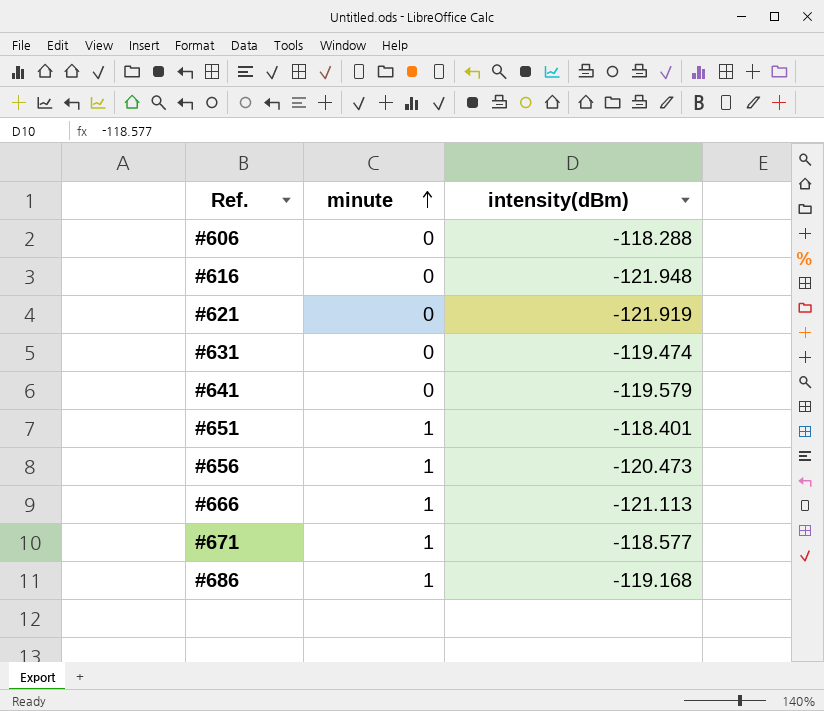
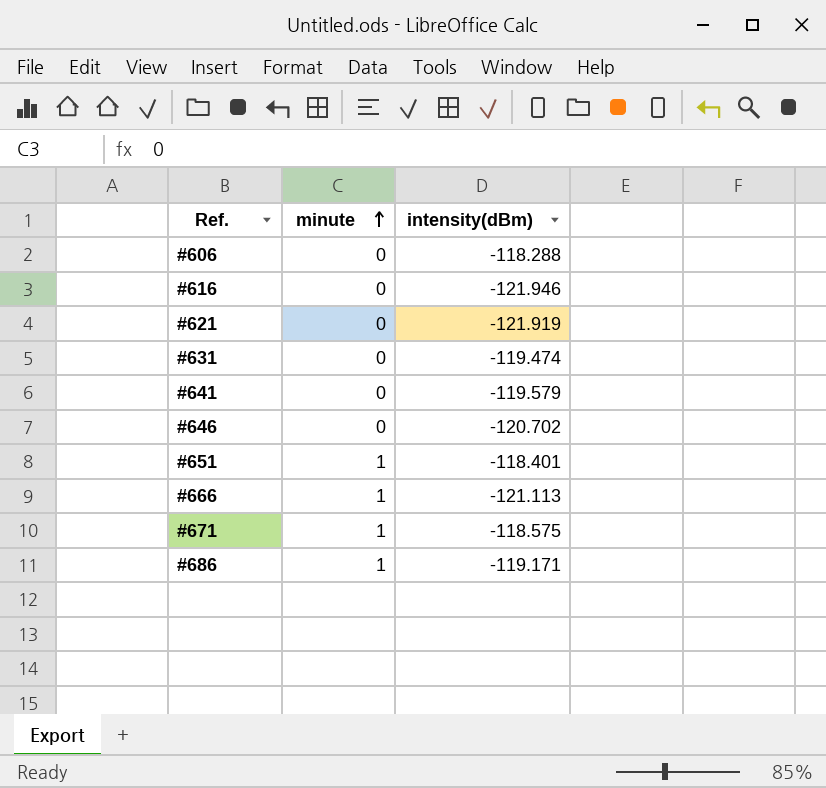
row #656: 1 | -120.473 -> none
#616 | intensity(dBm): -121.948 -> -121.946
row #646: none -> 0 | -120.702
#671 | intensity(dBm): -118.577 -> -118.575
#686 | intensity(dBm): -119.168 -> -119.171

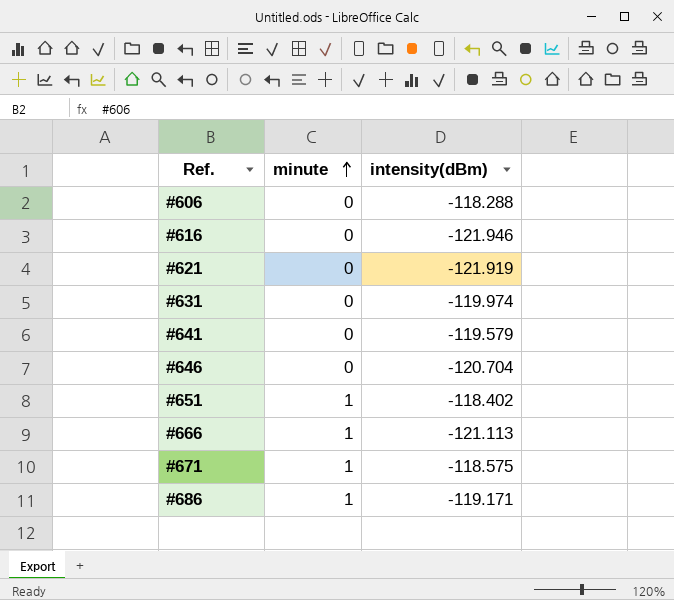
#631 | intensity(dBm): -119.474 -> -119.974
#646 | intensity(dBm): -120.702 -> -120.704
#651 | intensity(dBm): -118.401 -> -118.402

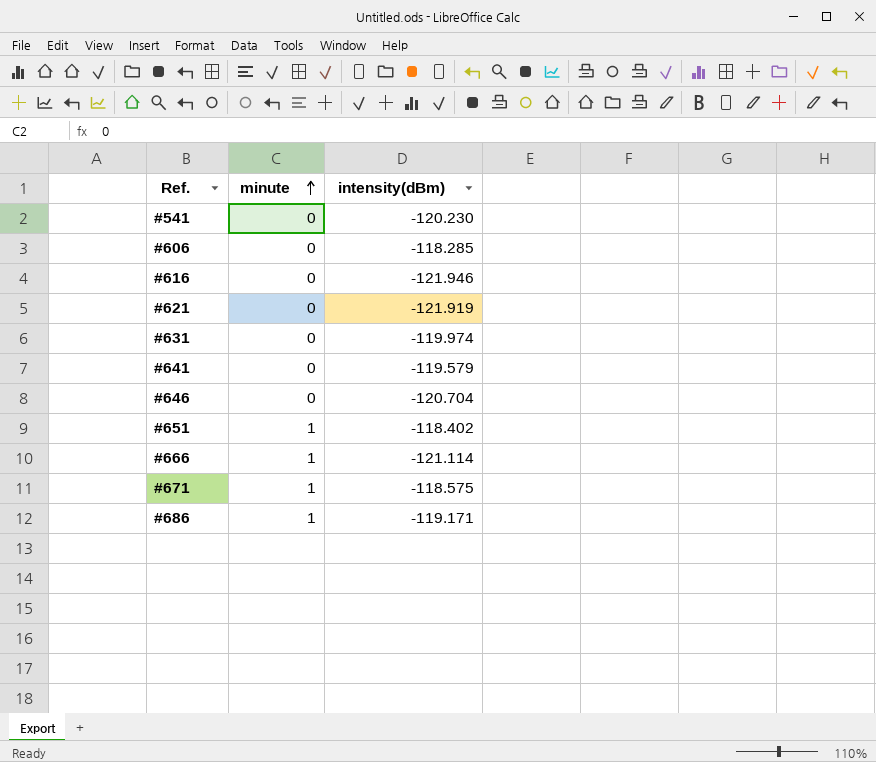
row #541: none -> 0 | -120.230
#606 | intensity(dBm): -118.288 -> -118.285
#666 | intensity(dBm): -121.113 -> -121.114

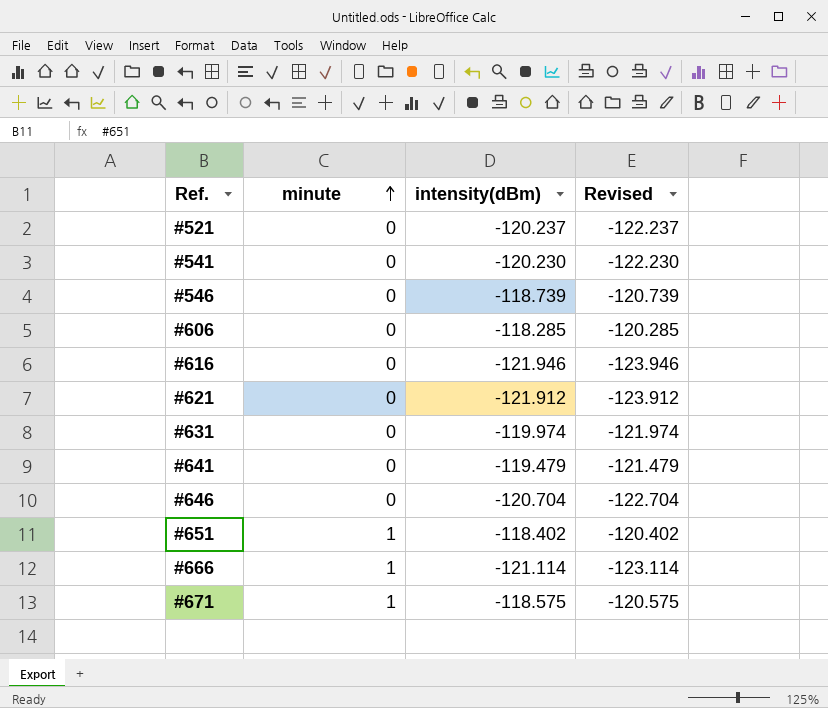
column Revised | formula: none -> [intensity(dBm)] - 2
row #686: 1 | -119.171 -> none
row #521: none -> 0 | -120.237 | -122.237
row #546: none -> 0 | -118.739 | -120.739
#621 | intensity(dBm): -121.919 -> -121.912
#641 | intensity(dBm): -119.579 -> -119.479

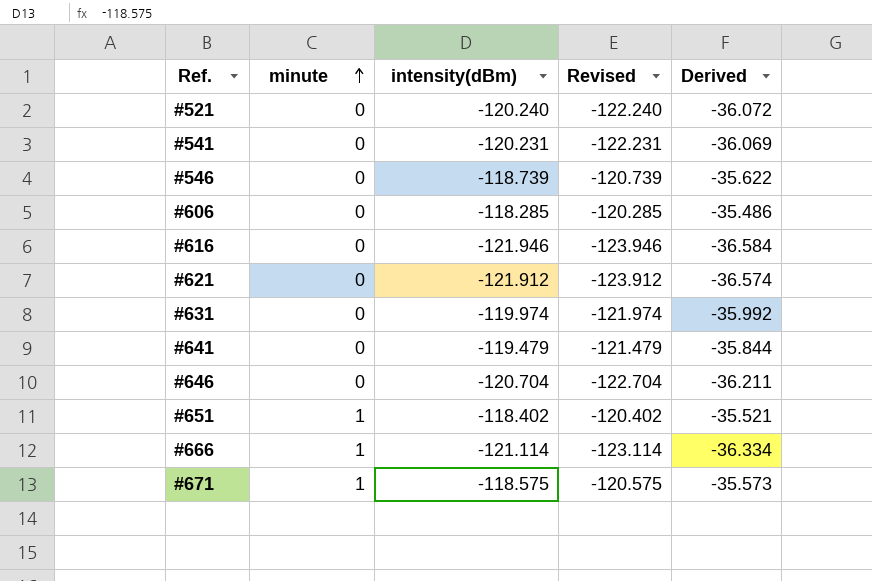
column Derived | formula: none -> [intensity(dBm)] * 0.3
#521 | intensity(dBm): -120.237 -> -120.240
#521 | Revised: -122.237 -> -122.240
#541 | intensity(dBm): -120.230 -> -120.231
#541 | Revised: -122.230 -> -122.231

